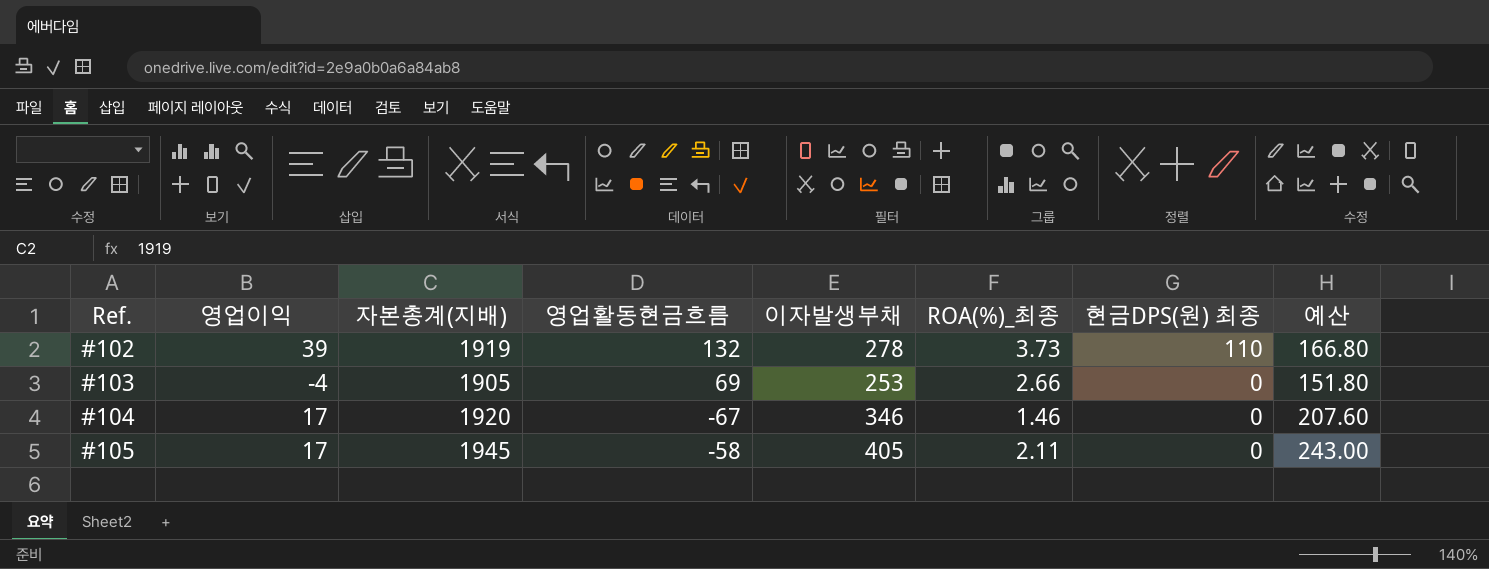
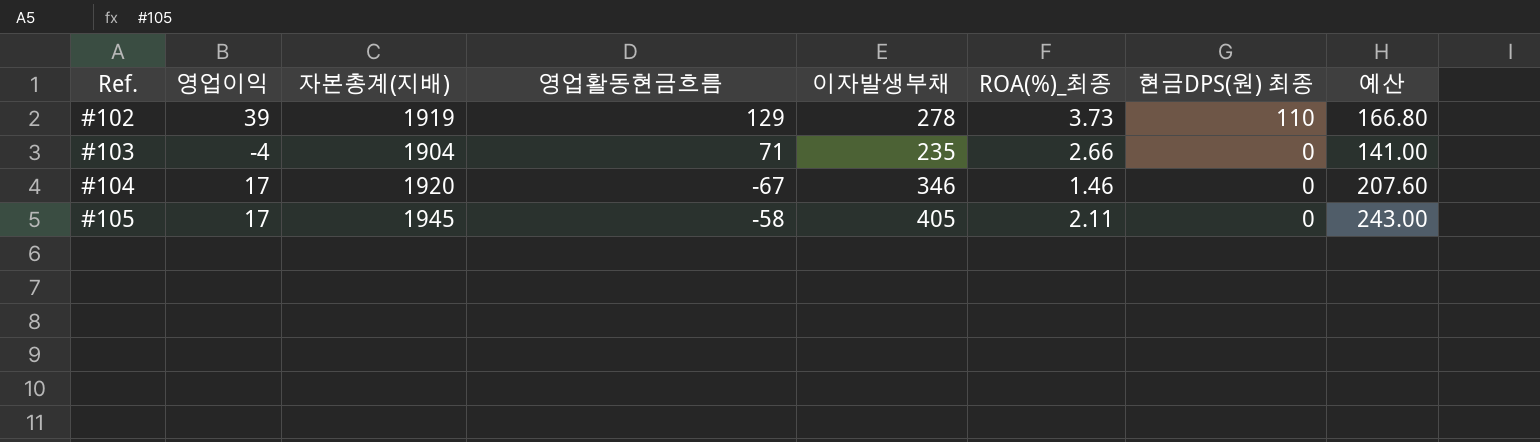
#102 | 영업활동현금흐름: 132 -> 129
#103 | 자본총계(지배): 1905 -> 1904
#103 | 영업활동현금흐름: 69 -> 71
#103 | 이자발생부채: 253 -> 235
#103 | 예산: 151.80 -> 141.00

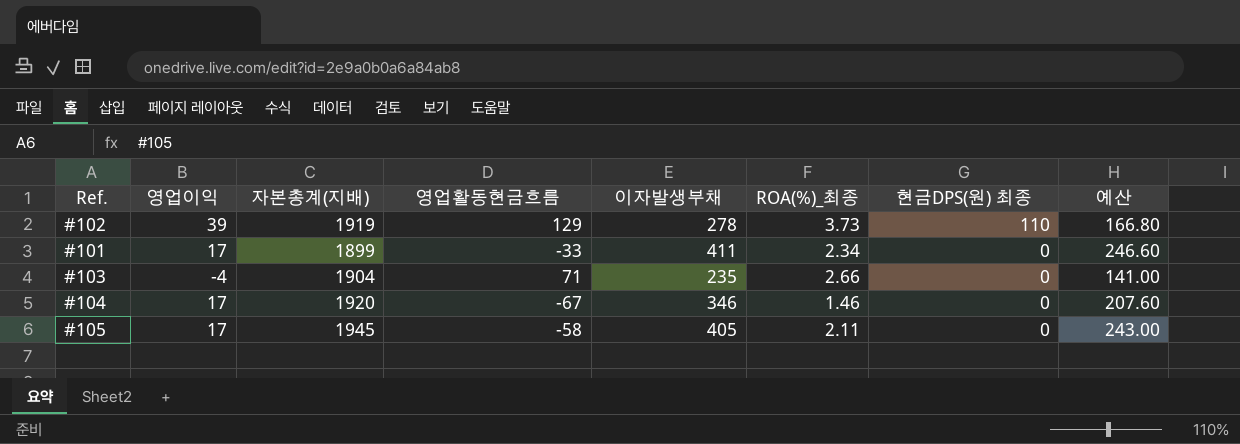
row #101: none -> 17 | 1899 | -33 | 411 | 2.34 | 0 | 246.60

